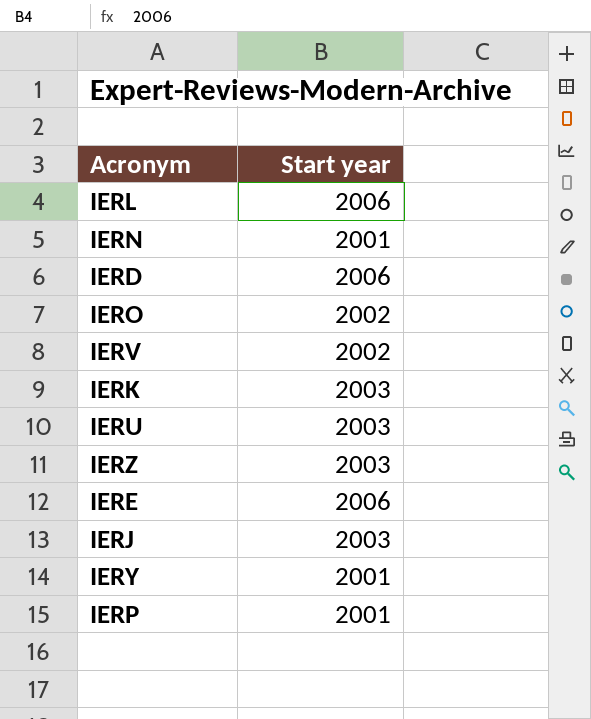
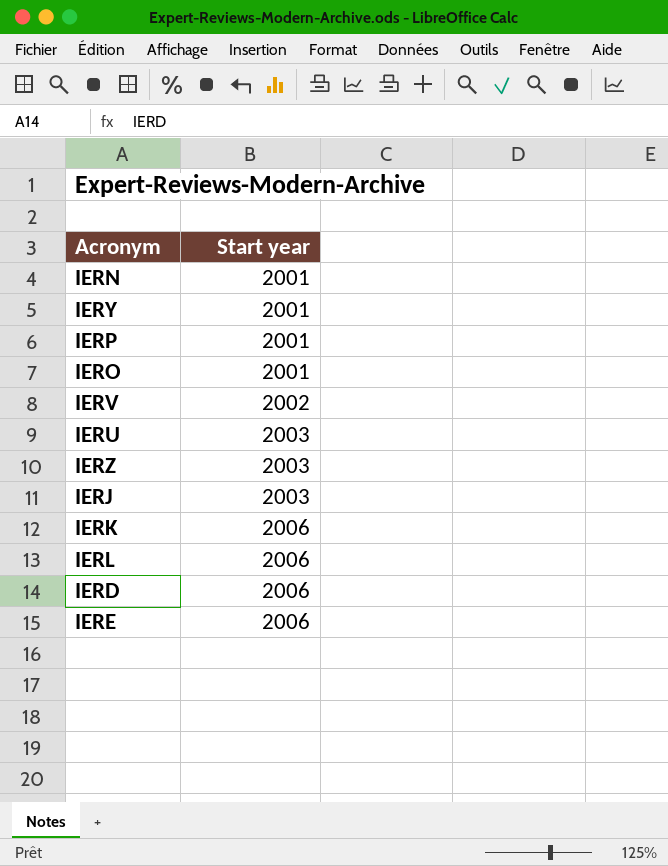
row order: none -> Start year ascending
IERO | Start year: 2002 -> 2001
IERK | Start year: 2003 -> 2006

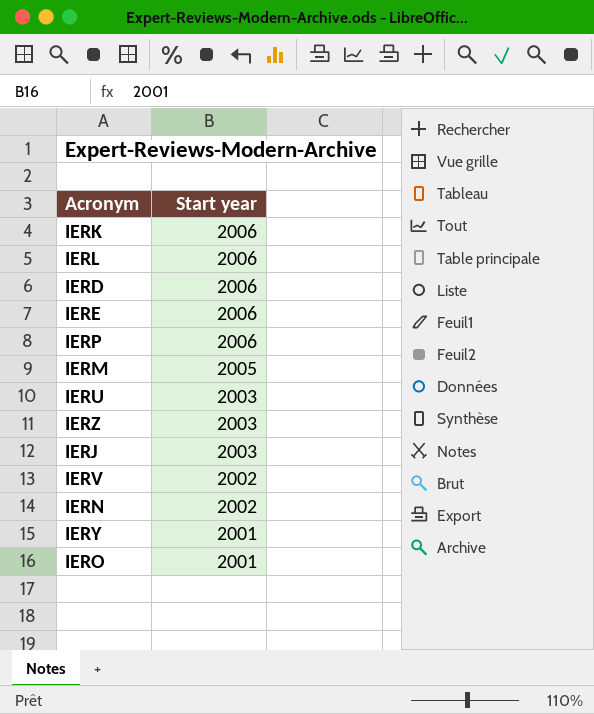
row order: Start year ascending -> Start year descending
IERP | Start year: 2001 -> 2006
row IERM: none -> 2005
IERN | Start year: 2001 -> 2002

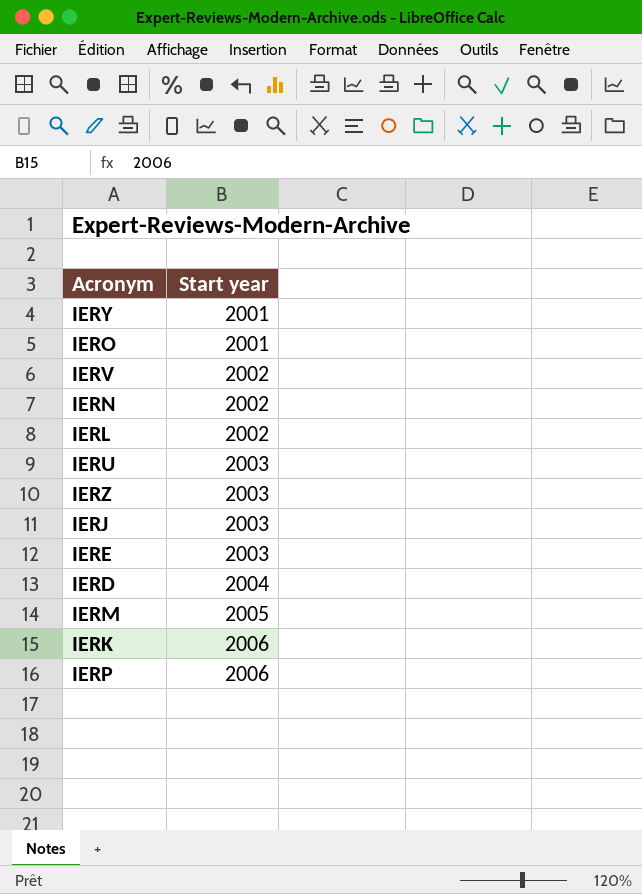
row order: Start year descending -> Start year ascending
IERL | Start year: 2006 -> 2002
IERE | Start year: 2006 -> 2003
IERD | Start year: 2006 -> 2004

